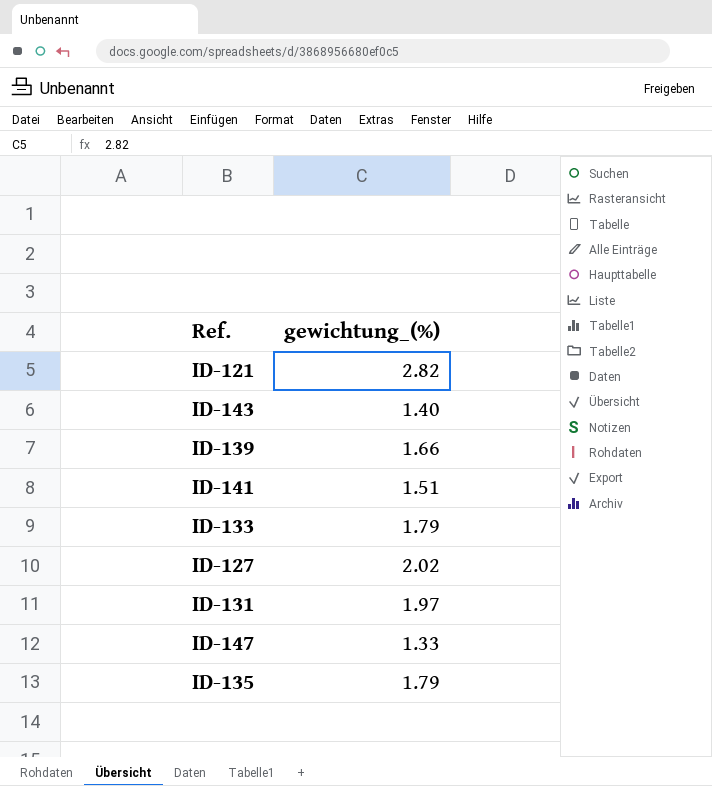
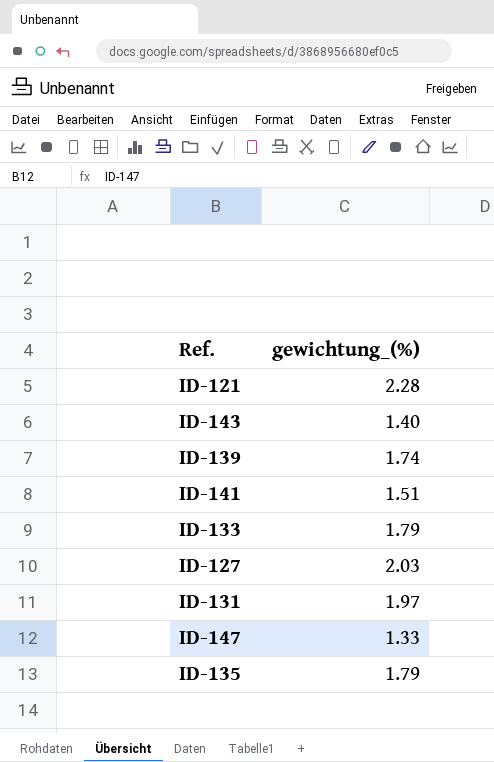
ID-121 | gewichtung_(%): 2.82 -> 2.28
ID-139 | gewichtung_(%): 1.66 -> 1.74
ID-127 | gewichtung_(%): 2.02 -> 2.03

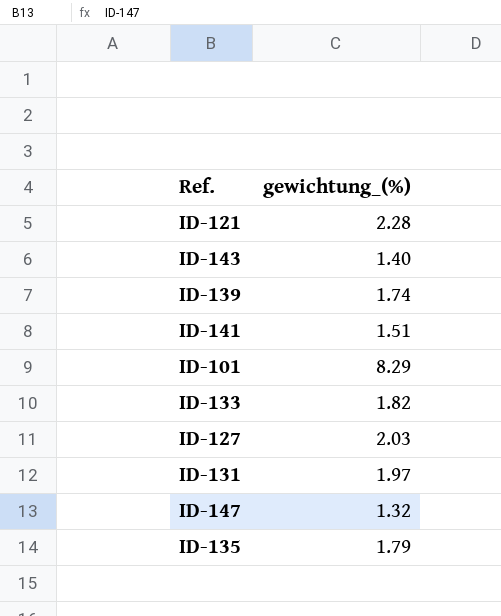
row ID-101: none -> 8.29
ID-133 | gewichtung_(%): 1.79 -> 1.82
ID-147 | gewichtung_(%): 1.33 -> 1.32

